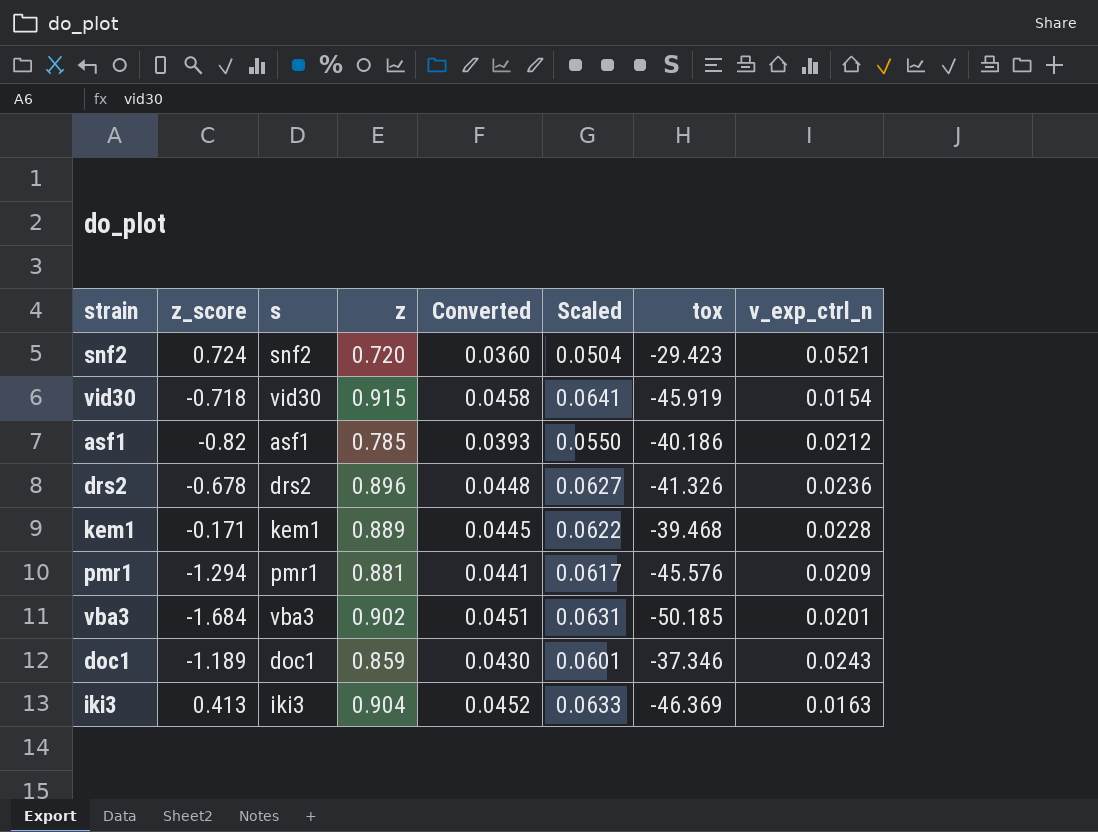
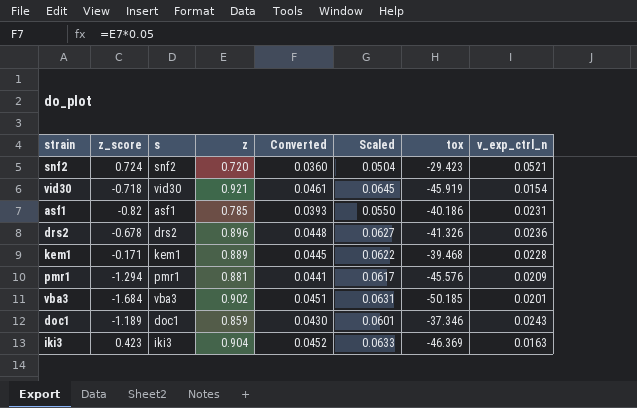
vid30 | z: 0.915 -> 0.921
vid30 | Converted: 0.0458 -> 0.0461
vid30 | Scaled: 0.0641 -> 0.0645
asf1 | v_exp_ctrl_n: 0.0212 -> 0.0231
iki3 | z_score: 0.413 -> 0.423

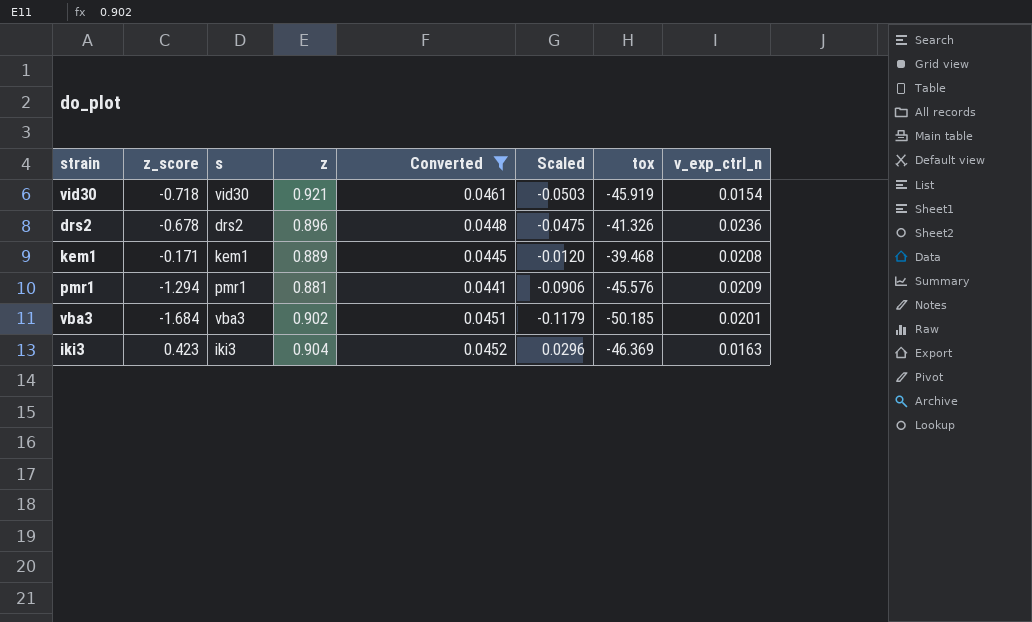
filter: none -> Converted >= 0.0441
column Scaled | formula: [z] * 0.07 -> [z_score] * 0.07
kem1 | v_exp_ctrl_n: 0.0228 -> 0.0208

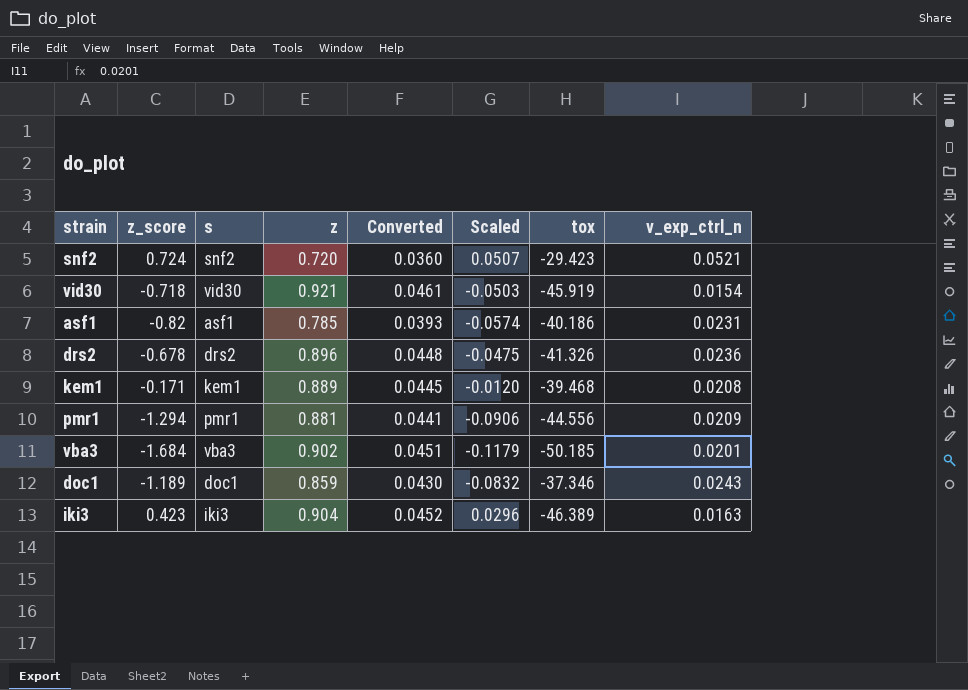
filter: Converted >= 0.0441 -> none
pmr1 | tox: -45.576 -> -44.556
iki3 | tox: -46.369 -> -46.389

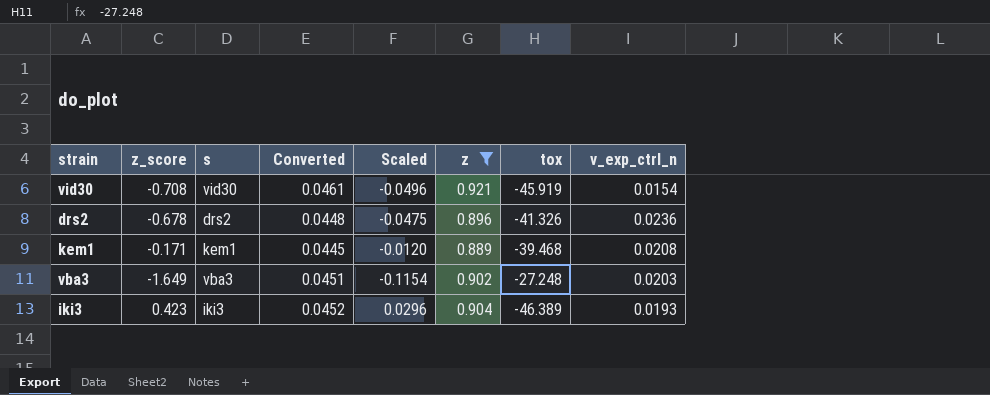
filter: none -> z >= 0.889
column z | position: 4 -> 6
vid30 | z_score: -0.718 -> -0.708
vid30 | Scaled: -0.0503 -> -0.0496
vba3 | z_score: -1.684 -> -1.649
vba3 | Scaled: -0.1179 -> -0.1154
vba3 | tox: -50.185 -> -27.248
vba3 | v_exp_ctrl_n: 0.0201 -> 0.0203
iki3 | v_exp_ctrl_n: 0.0163 -> 0.0193

